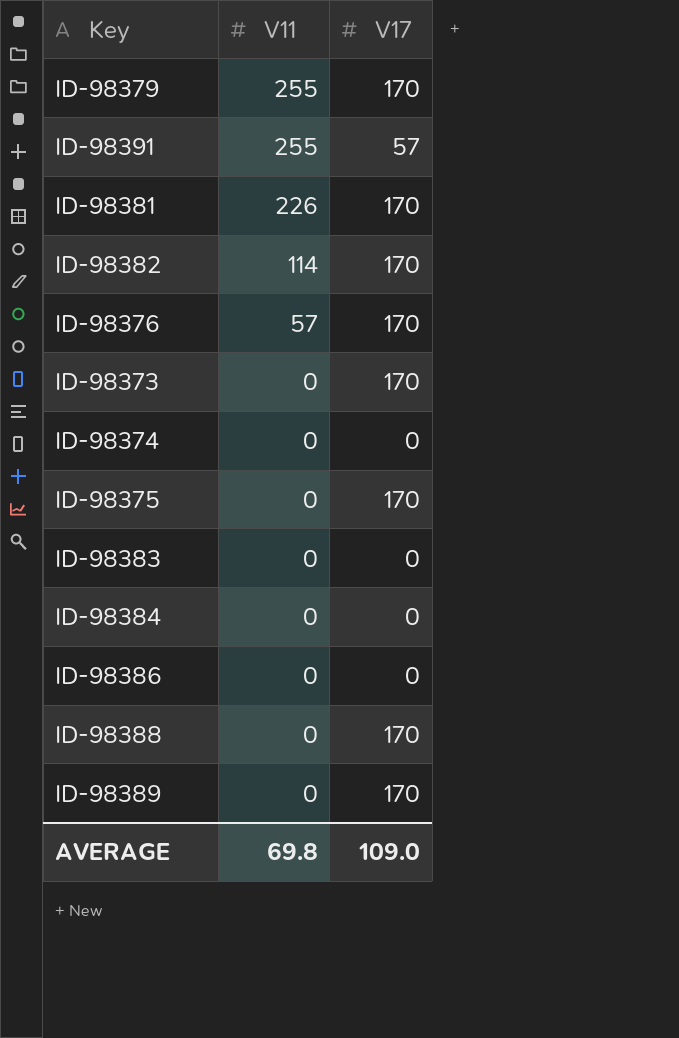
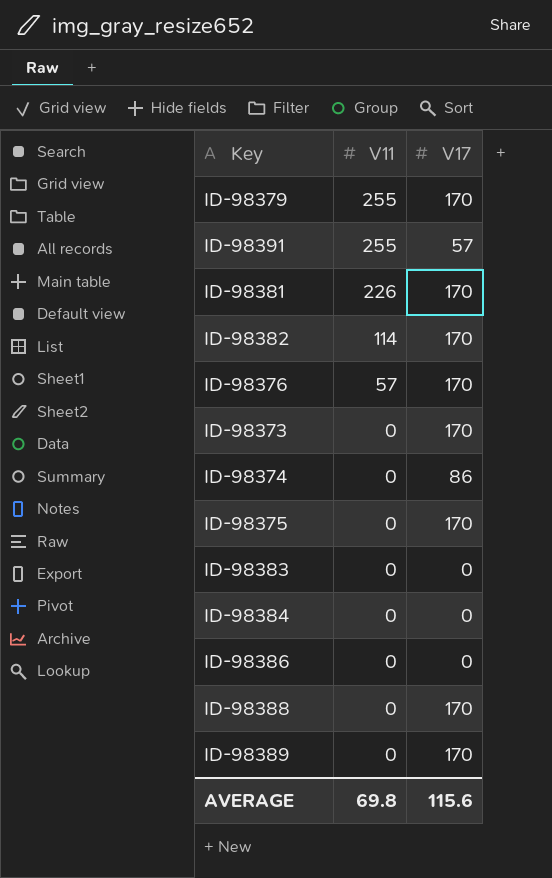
ID-98374 | V17: 0 -> 86
AVERAGE | V17: 109.0 -> 115.6

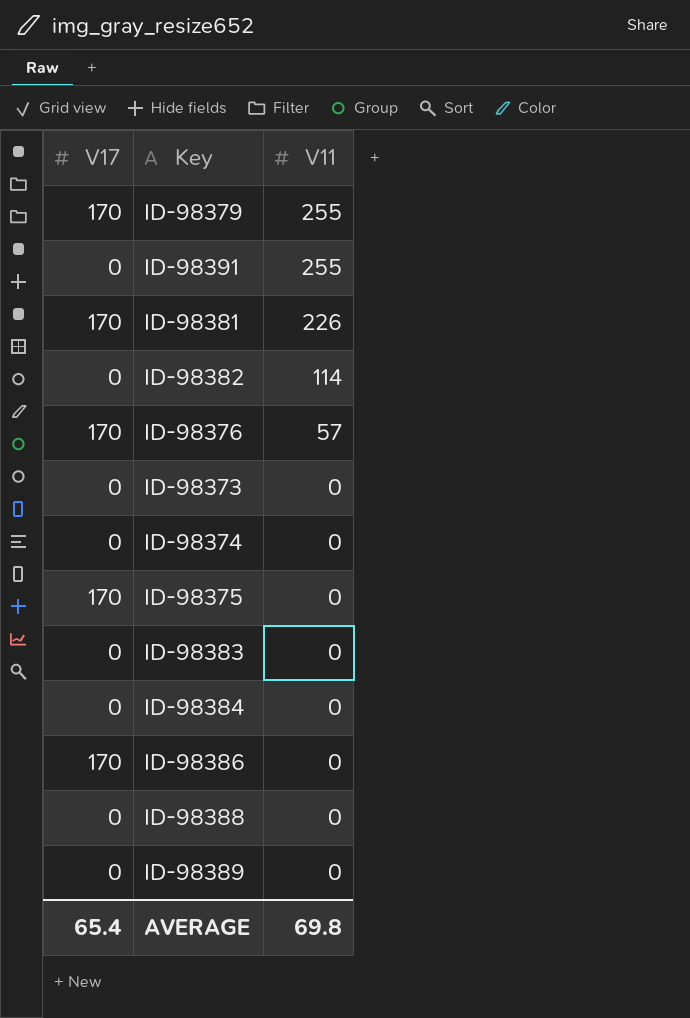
column V17 | position: 3 -> 1
ID-98391 | V17: 57 -> 0
ID-98382 | V17: 170 -> 0
ID-98373 | V17: 170 -> 0
ID-98374 | V17: 86 -> 0
ID-98386 | V17: 0 -> 170
ID-98388 | V17: 170 -> 0
ID-98389 | V17: 170 -> 0
AVERAGE | V17: 115.6 -> 65.4

